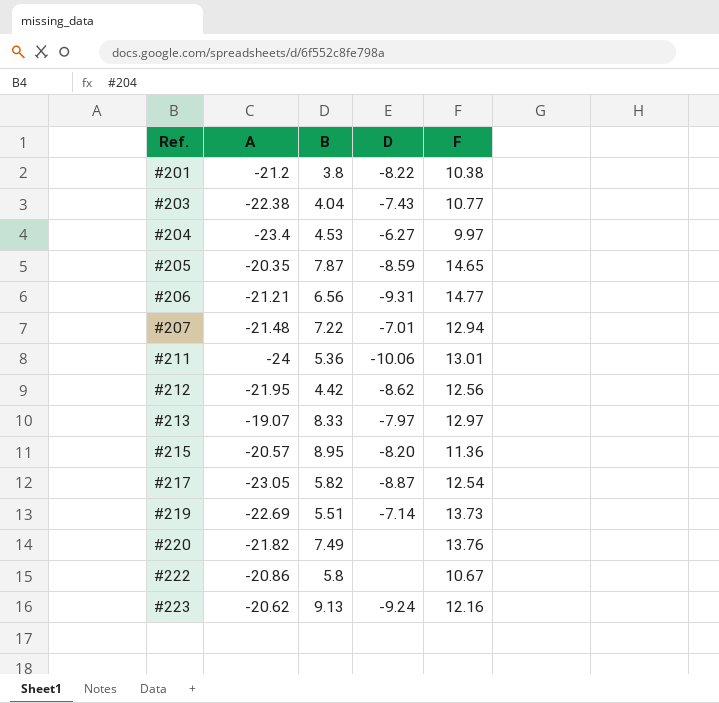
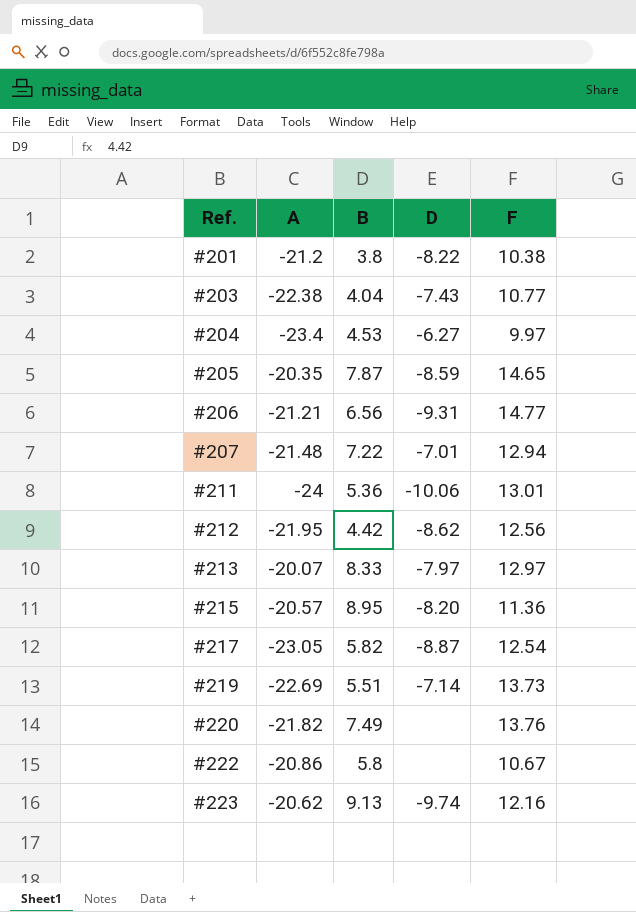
#213 | A: -19.07 -> -20.07
#223 | D: -9.24 -> -9.74

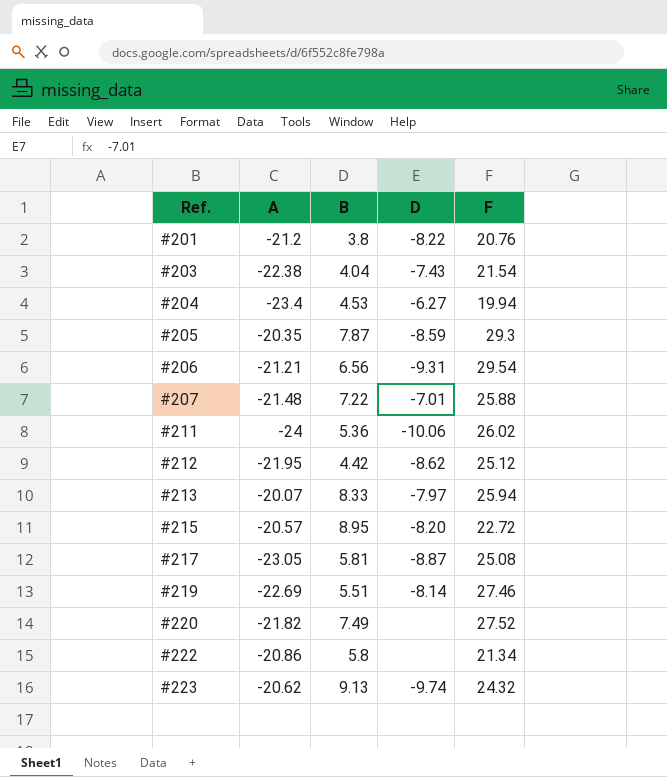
#201 | F: 10.38 -> 20.76
#203 | F: 10.77 -> 21.54
#204 | F: 9.97 -> 19.94
#205 | F: 14.65 -> 29.3
#206 | F: 14.77 -> 29.54
#207 | F: 12.94 -> 25.88
#211 | F: 13.01 -> 26.02
#212 | F: 12.56 -> 25.12
#213 | F: 12.97 -> 25.94
#215 | F: 11.36 -> 22.72
#217 | B: 5.82 -> 5.81
#217 | F: 12.54 -> 25.08
#219 | D: -7.14 -> -8.14
#219 | F: 13.73 -> 27.46
#220 | F: 13.76 -> 27.52
#222 | F: 10.67 -> 21.34
#223 | F: 12.16 -> 24.32

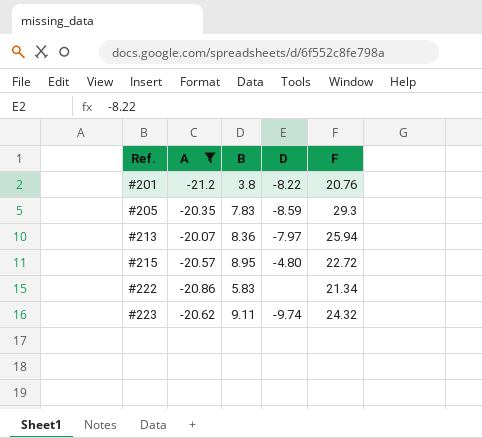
filter: none -> A >= -21.2
#205 | B: 7.87 -> 7.83
#213 | B: 8.33 -> 8.36
#215 | D: -8.20 -> -4.80
#222 | B: 5.8 -> 5.83
#223 | B: 9.13 -> 9.11

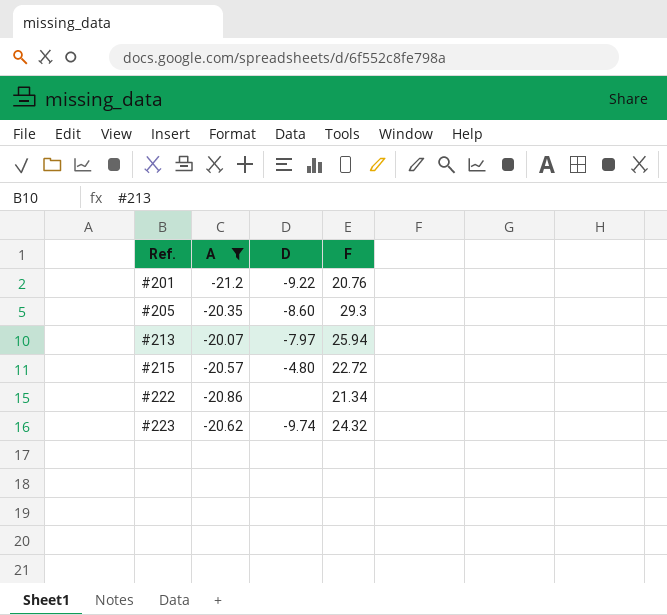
column B | position: 3 -> none
#201 | D: -8.22 -> -9.22
#205 | D: -8.59 -> -8.60

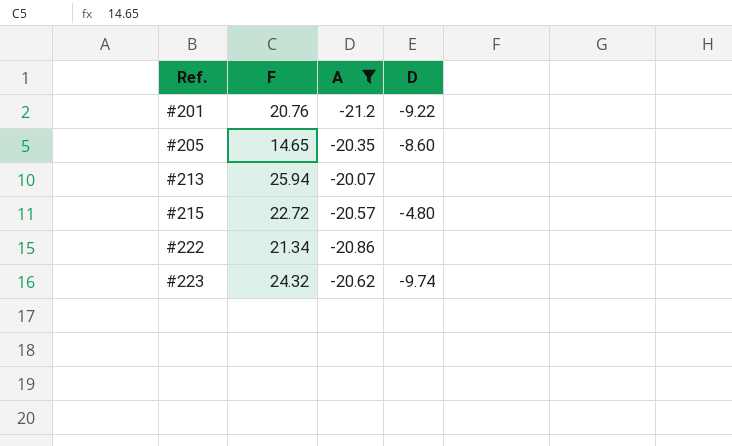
column F | position: 4 -> 2
#205 | F: 29.3 -> 14.65
#213 | D: -7.97 -> none

